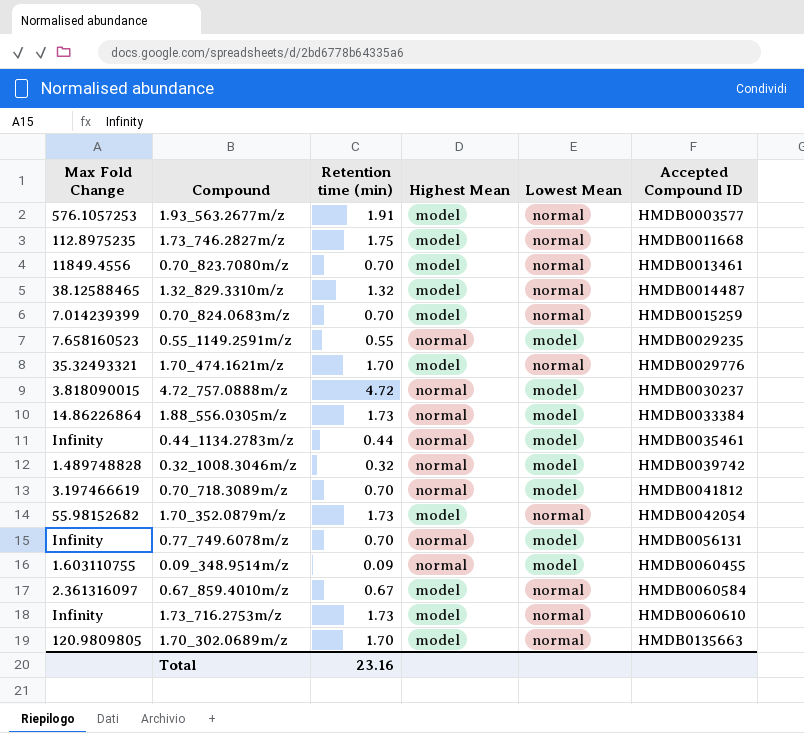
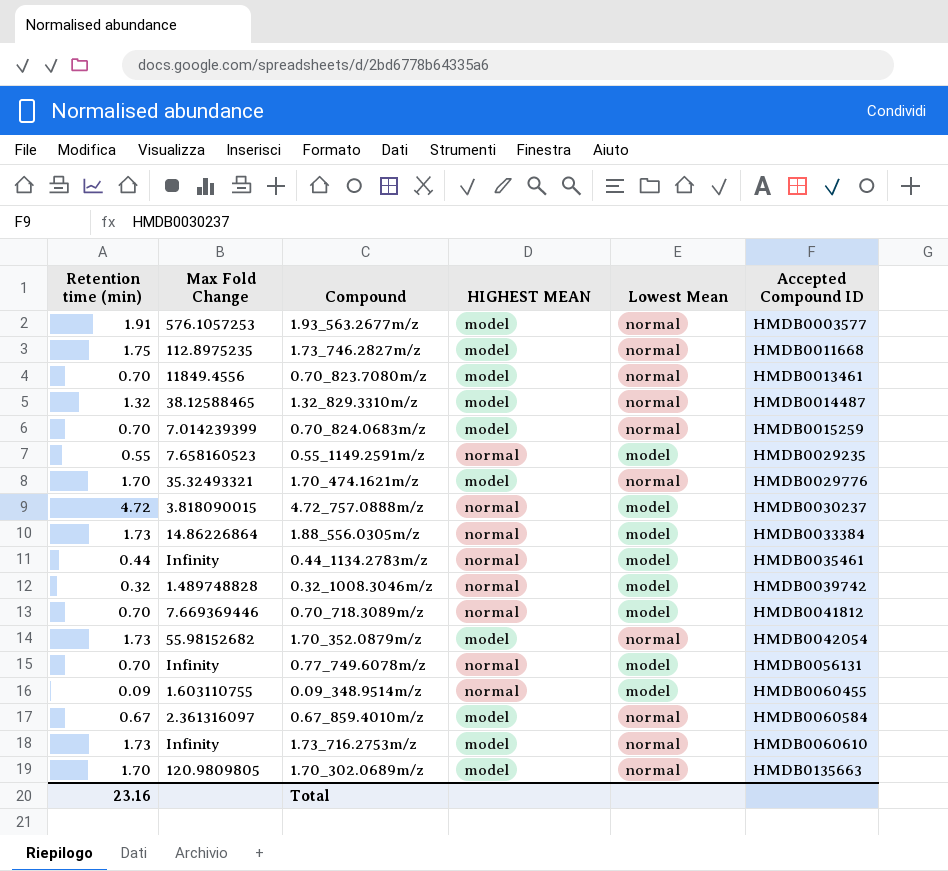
column Retention time (min) | position: 3 -> 1
column name: Highest Mean -> HIGHEST MEAN
0.70_718.3089m/z | Max Fold Change: 3.197466619 -> 7.669369446

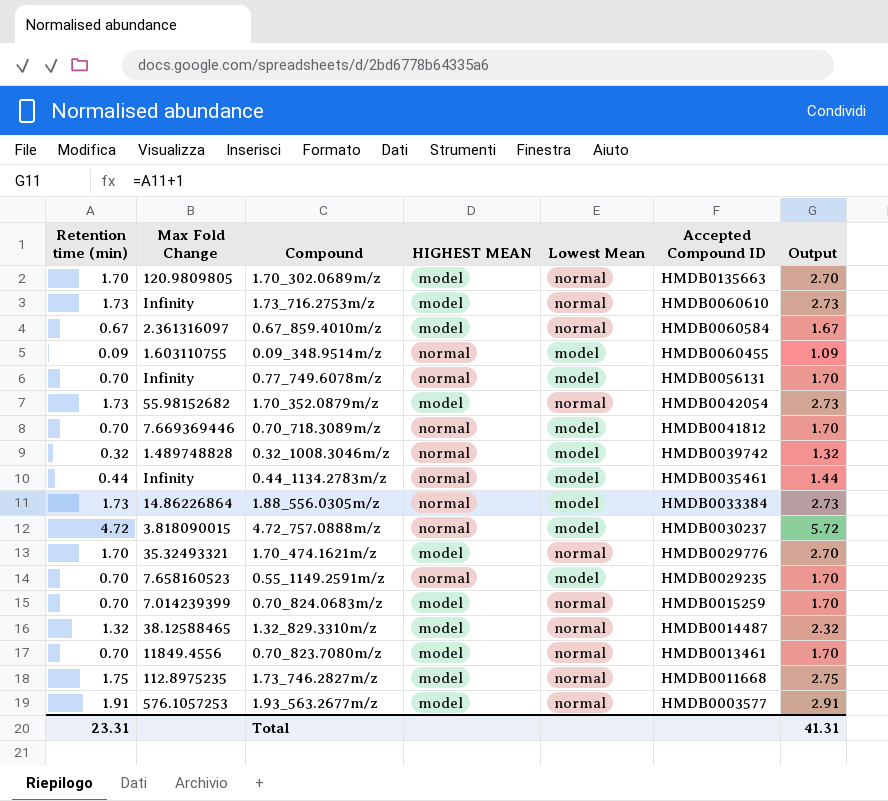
row order: Accepted Compound ID ascending -> Accepted Compound ID descending
column Output | formula: none -> [Retention time (min)] + 1
0.55_1149.2591m/z | Retention time (min): 0.55 -> 0.70
Total | Retention time (min): 23.16 -> 23.31

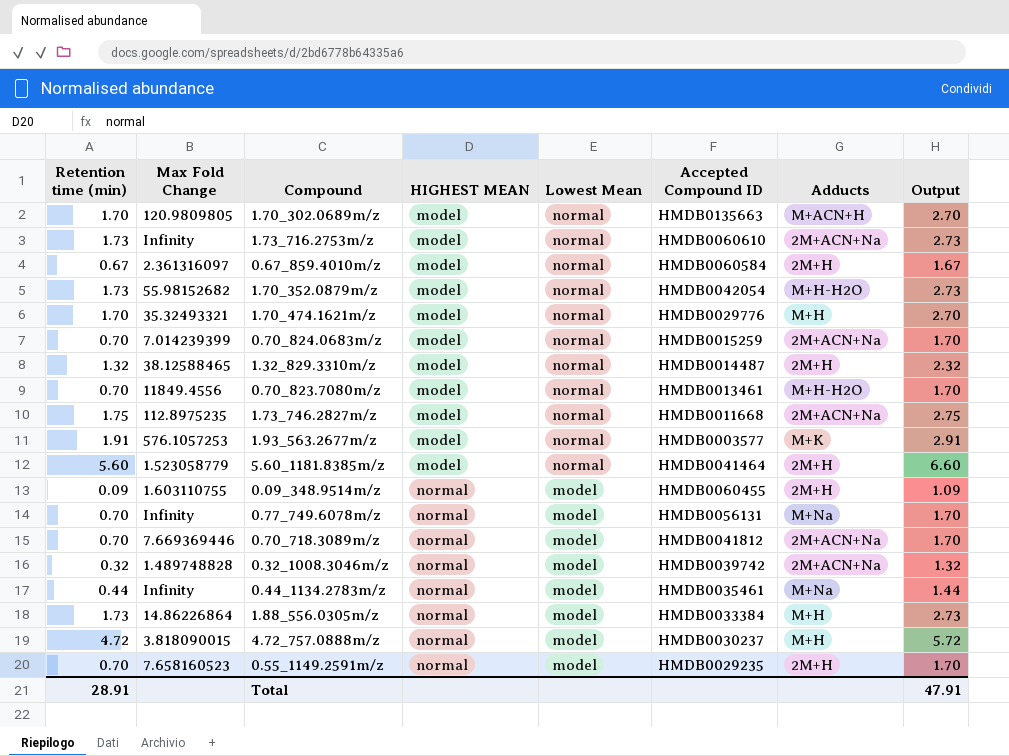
row order: Accepted Compound ID descending -> HIGHEST MEAN ascending
column Adducts | position: none -> 7
row 5.60_1181.8385m/z: none -> 5.60 | 1.523058779 | model | normal | HMDB0041464 | 2M+H | 6.60
Total | Retention time (min): 23.31 -> 28.91
Total | Output: 41.31 -> 47.91

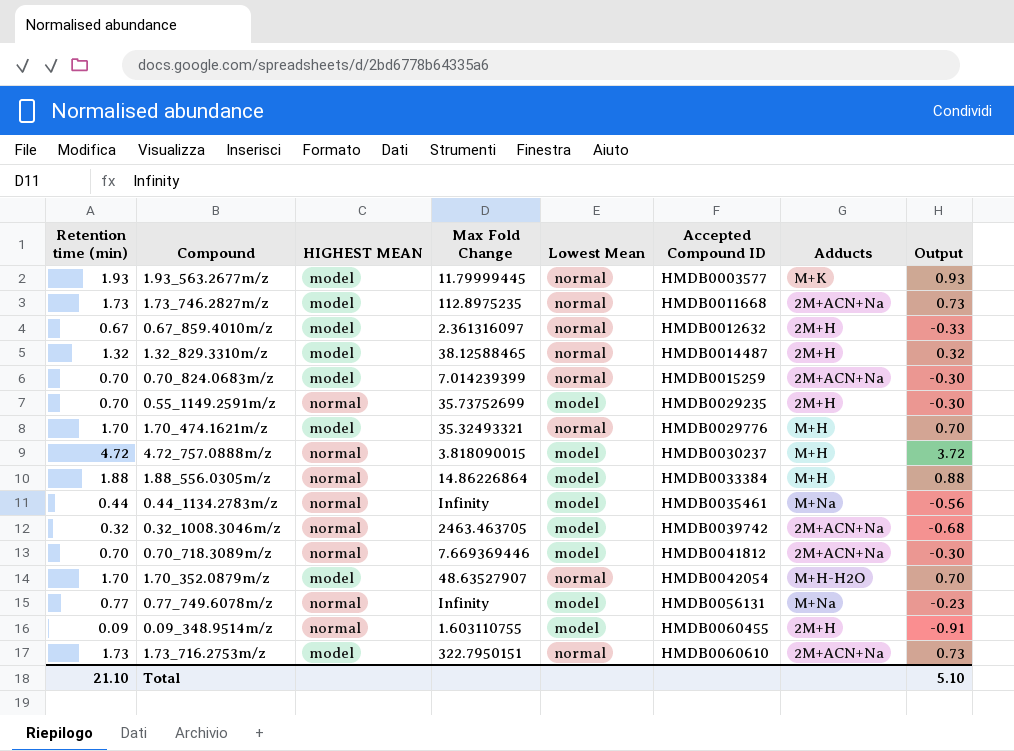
row order: HIGHEST MEAN ascending -> Accepted Compound ID ascending
column Max Fold Change | position: 2 -> 4
column Output | formula: [Retention time (min)] + 1 -> [Retention time (min)] - 1
row 1.70_302.0689m/z: 1.70 | 120.9809805 | model | normal | HMDB0135663 | M+ACN+H | 2.70 -> none
row 0.70_823.7080m/z: 0.70 | 11849.4556 | model | normal | HMDB0013461 | M+H-H2O | 1.70 -> none
row 5.60_1181.8385m/z: 5.60 | 1.523058779 | model | normal | HMDB0041464 | 2M+H | 6.60 -> none
1.93_563.2677m/z | Retention time (min): 1.91 -> 1.93
1.93_563.2677m/z | Max Fold Change: 576.1057253 -> 11.79999445
1.73_746.2827m/z | Retention time (min): 1.75 -> 1.73
0.67_859.4010m/z | Accepted Compound ID: HMDB0060584 -> HMDB0012632
0.55_1149.2591m/z | Max Fold Change: 7.658160523 -> 35.73752699
1.88_556.0305m/z | Retention time (min): 1.73 -> 1.88
0.32_1008.3046m/z | Max Fold Change: 1.489748828 -> 2463.463705
1.70_352.0879m/z | Retention time (min): 1.73 -> 1.70
1.70_352.0879m/z | Max Fold Change: 55.98152682 -> 48.63527907
0.77_749.6078m/z | Retention time (min): 0.70 -> 0.77
1.73_716.2753m/z | Max Fold Change: Infinity -> 322.7950151
Total | Retention time (min): 28.91 -> 21.10
Total | Output: 47.91 -> 5.10

